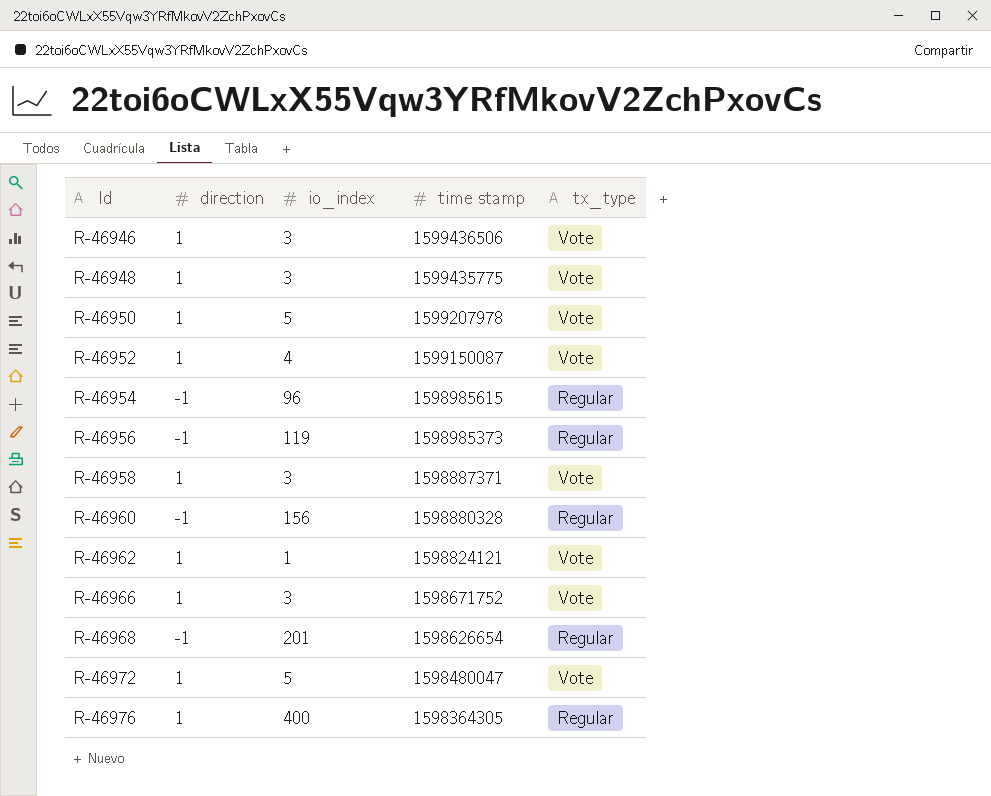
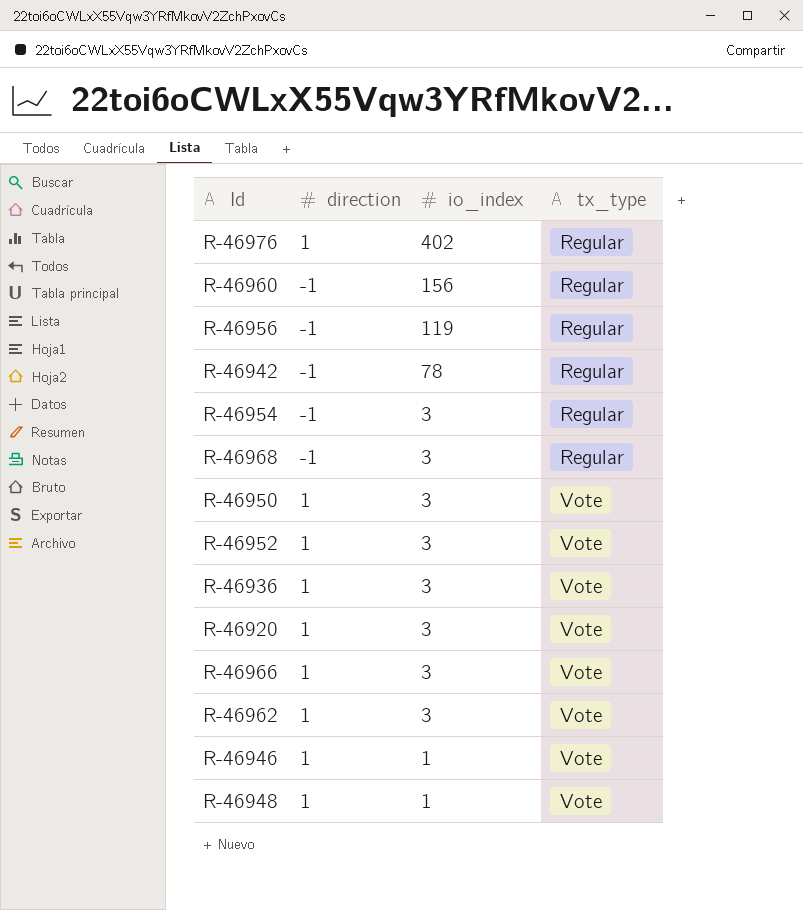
row order: Id ascending -> io_index descending
column time stamp | position: 4 -> none
row R-46958: 1 | 3 | 1598887371 | Vote -> none
row R-46972: 1 | 5 | 1598480047 | Vote -> none
R-46976 | io_index: 400 -> 402
row R-46942: none -> -1 | 78 | Regular
R-46954 | io_index: 96 -> 3
R-46968 | io_index: 201 -> 3
R-46950 | io_index: 5 -> 3
R-46952 | io_index: 4 -> 3
row R-46936: none -> 1 | 3 | Vote
row R-46920: none -> 1 | 3 | Vote
R-46962 | io_index: 1 -> 3
R-46946 | io_index: 3 -> 1
R-46948 | io_index: 3 -> 1

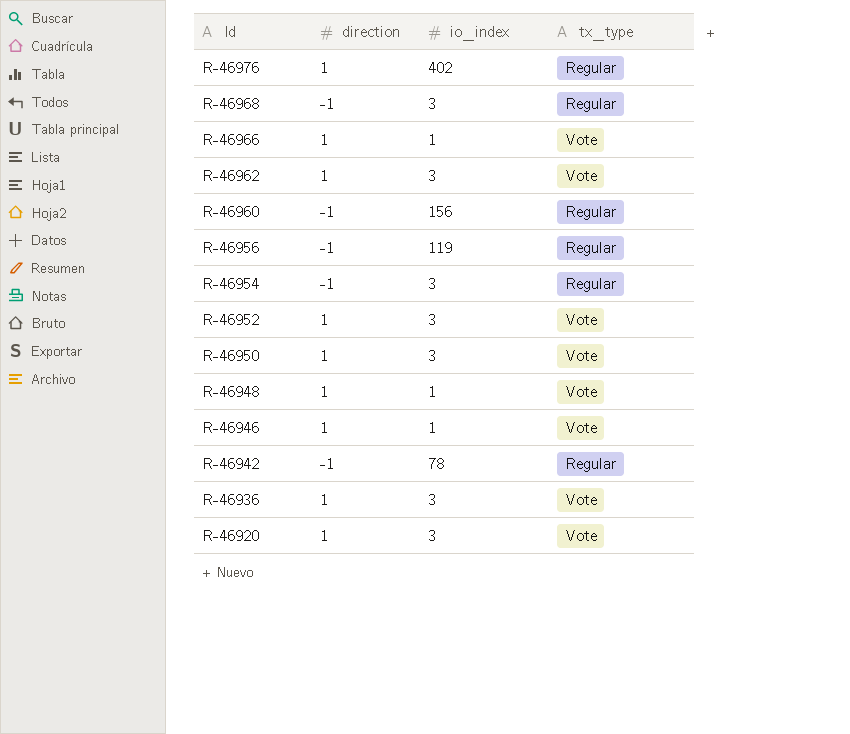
row order: io_index descending -> Id descending
R-46966 | io_index: 3 -> 1

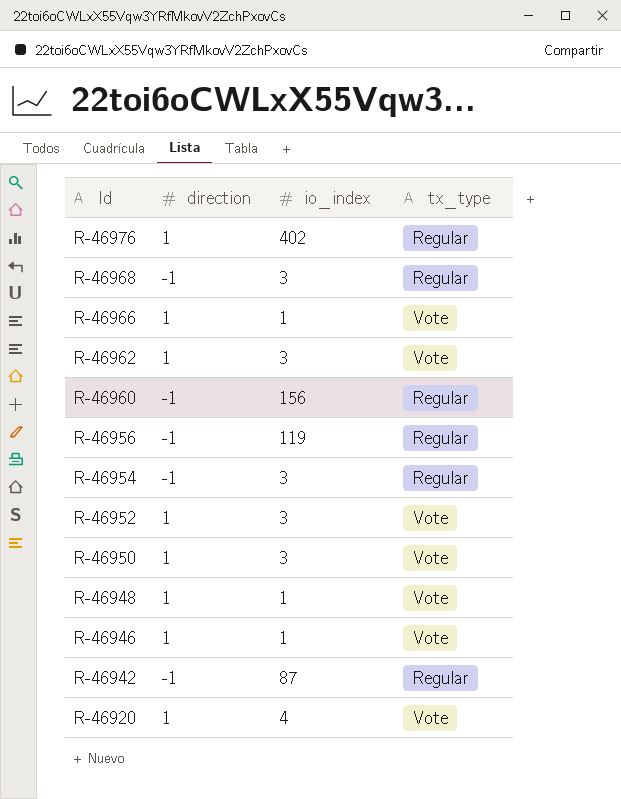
row R-46936: 1 | 3 | Vote -> none
R-46942 | io_index: 78 -> 87
R-46920 | io_index: 3 -> 4

